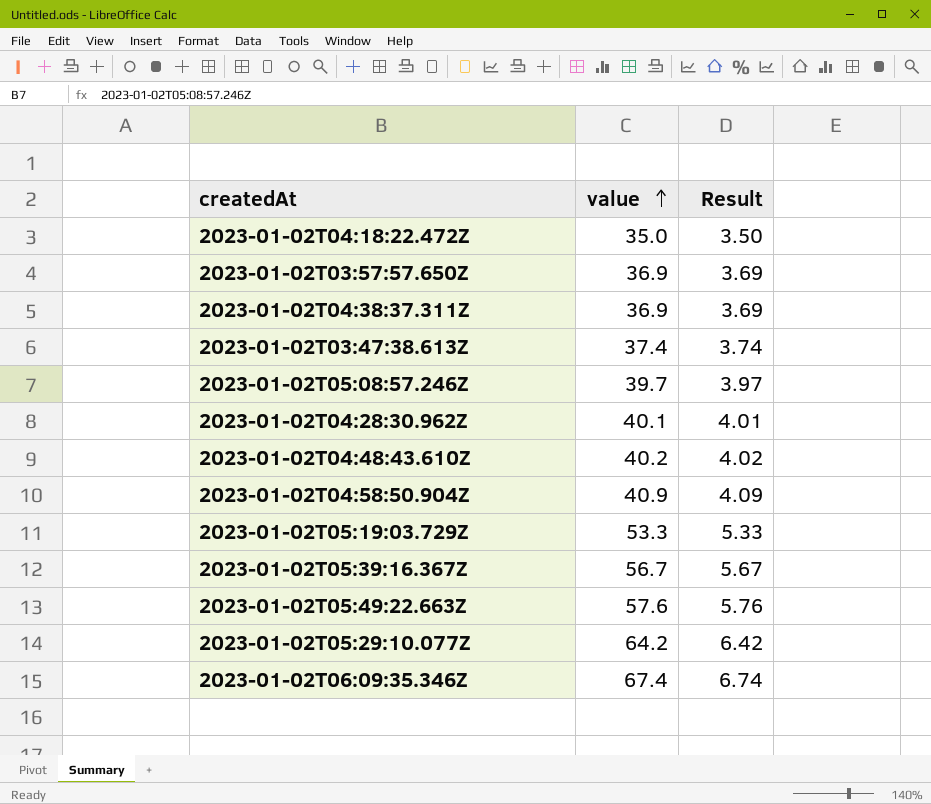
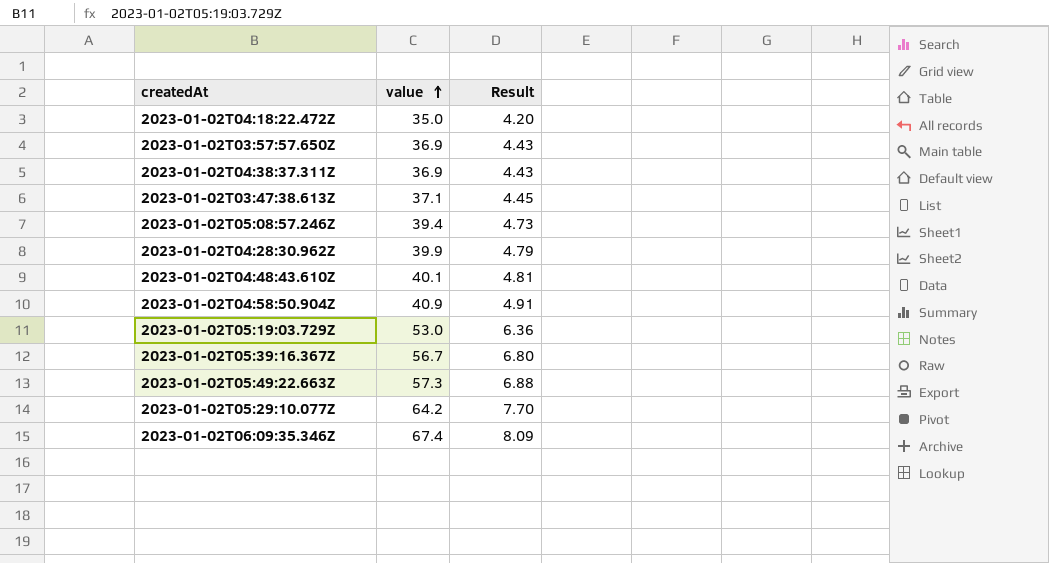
column Result | formula: [value] * 0.1 -> [value] * 0.12
2023-01-02T03:47:38.613Z | value: 37.4 -> 37.1
2023-01-02T05:08:57.246Z | value: 39.7 -> 39.4
2023-01-02T04:28:30.962Z | value: 40.1 -> 39.9
2023-01-02T04:48:43.610Z | value: 40.2 -> 40.1
2023-01-02T05:19:03.729Z | value: 53.3 -> 53.0
2023-01-02T05:49:22.663Z | value: 57.6 -> 57.3

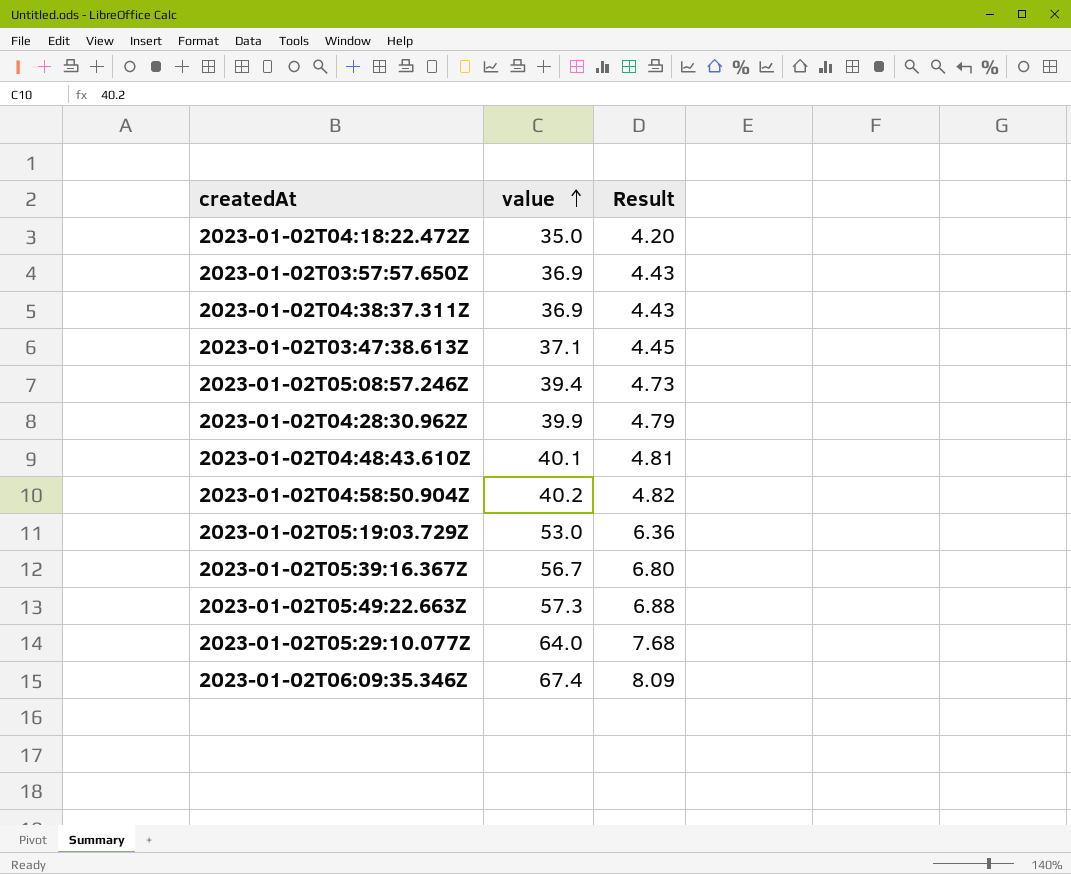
2023-01-02T04:58:50.904Z | value: 40.9 -> 40.2
2023-01-02T04:58:50.904Z | Result: 4.91 -> 4.82
2023-01-02T05:29:10.077Z | value: 64.2 -> 64.0
2023-01-02T05:29:10.077Z | Result: 7.70 -> 7.68

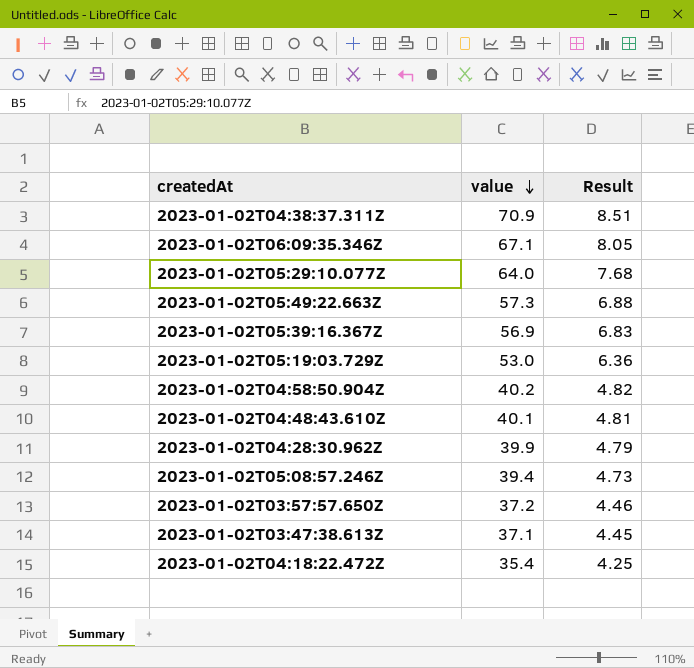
row order: value ascending -> value descending
2023-01-02T04:38:37.311Z | value: 36.9 -> 70.9
2023-01-02T04:38:37.311Z | Result: 4.43 -> 8.51
2023-01-02T06:09:35.346Z | value: 67.4 -> 67.1
2023-01-02T06:09:35.346Z | Result: 8.09 -> 8.05
2023-01-02T05:39:16.367Z | value: 56.7 -> 56.9
2023-01-02T05:39:16.367Z | Result: 6.80 -> 6.83
2023-01-02T03:57:57.650Z | value: 36.9 -> 37.2
2023-01-02T03:57:57.650Z | Result: 4.43 -> 4.46
2023-01-02T04:18:22.472Z | value: 35.0 -> 35.4
2023-01-02T04:18:22.472Z | Result: 4.20 -> 4.25

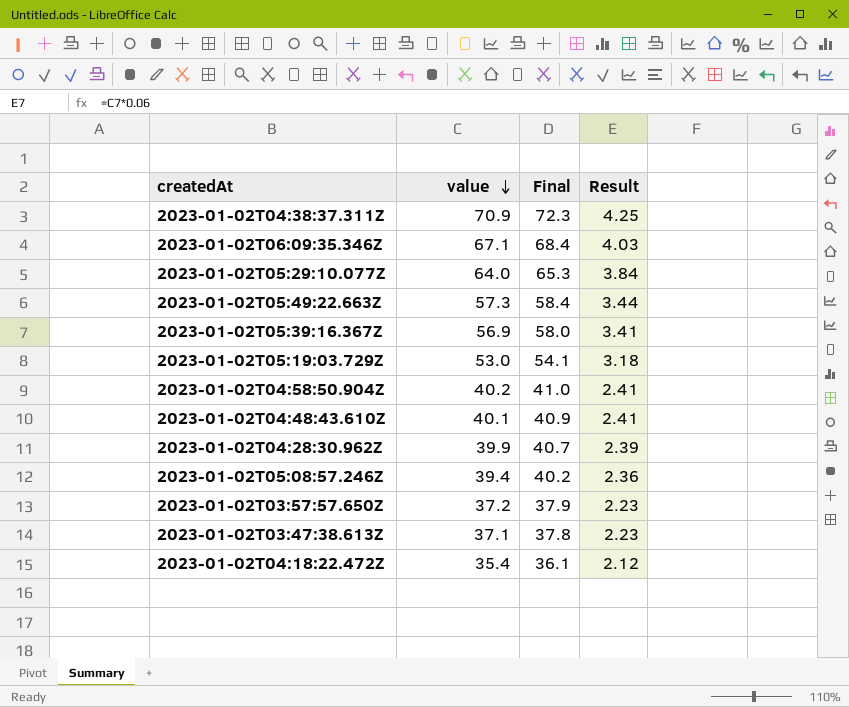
column Final | formula: none -> [value] * 1.02
column Result | formula: [value] * 0.12 -> [value] * 0.06

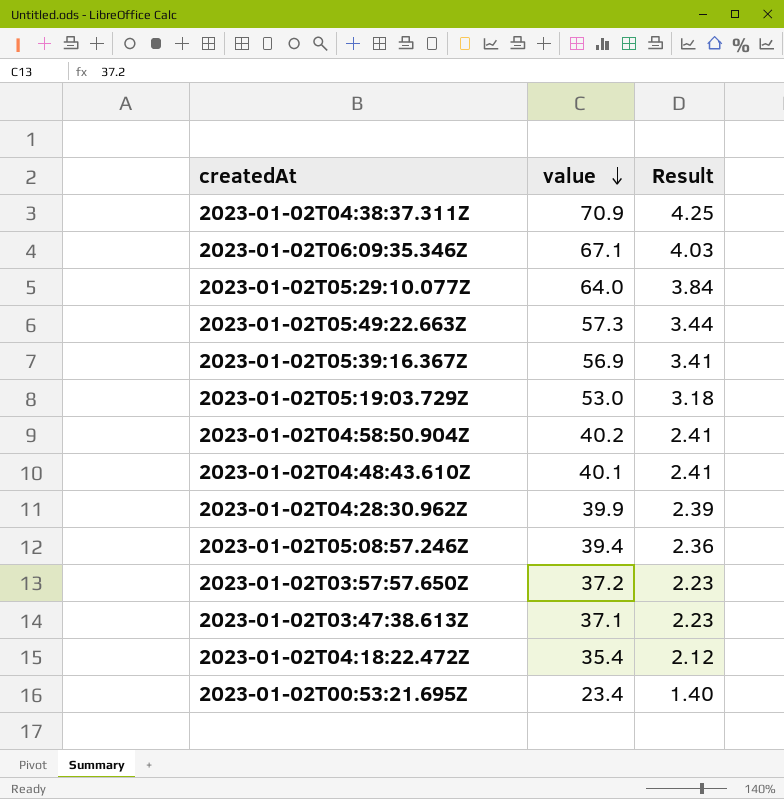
column Final | formula: [value] * 1.02 -> none
row 2023-01-02T00:53:21.695Z: none -> 23.4 | 1.40

